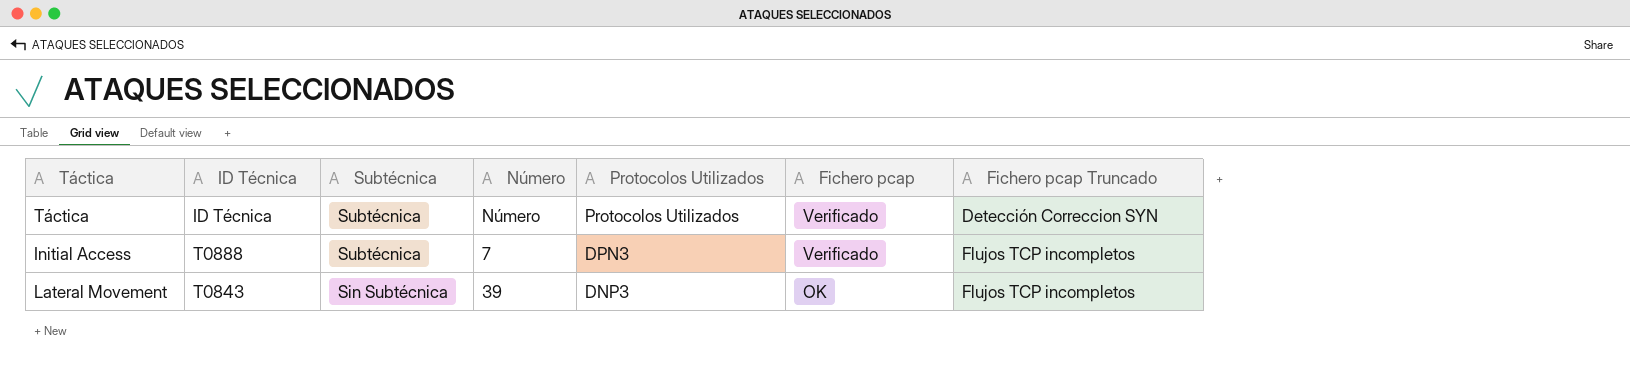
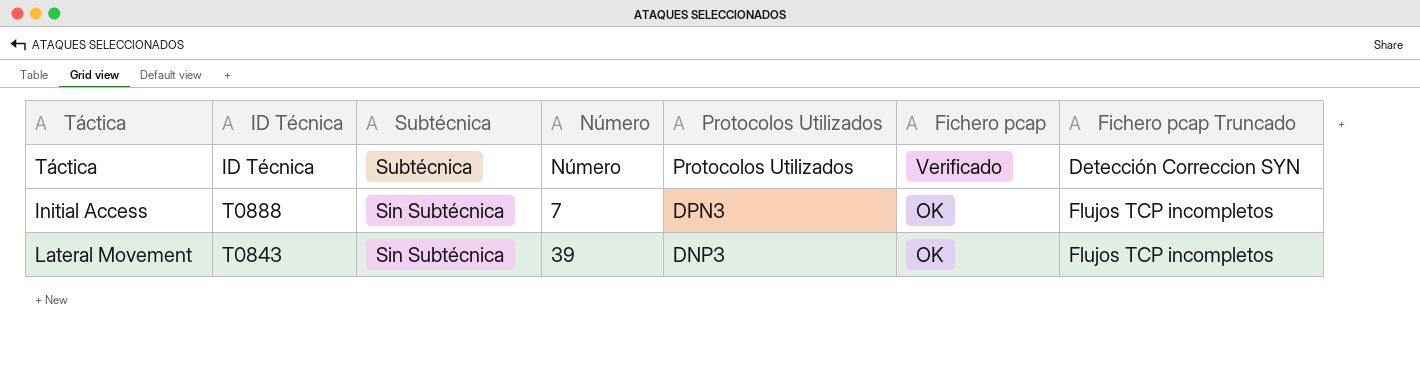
Initial Access | Subtécnica: Subtécnica -> Sin Subtécnica
Initial Access | Fichero pcap: Verificado -> OK

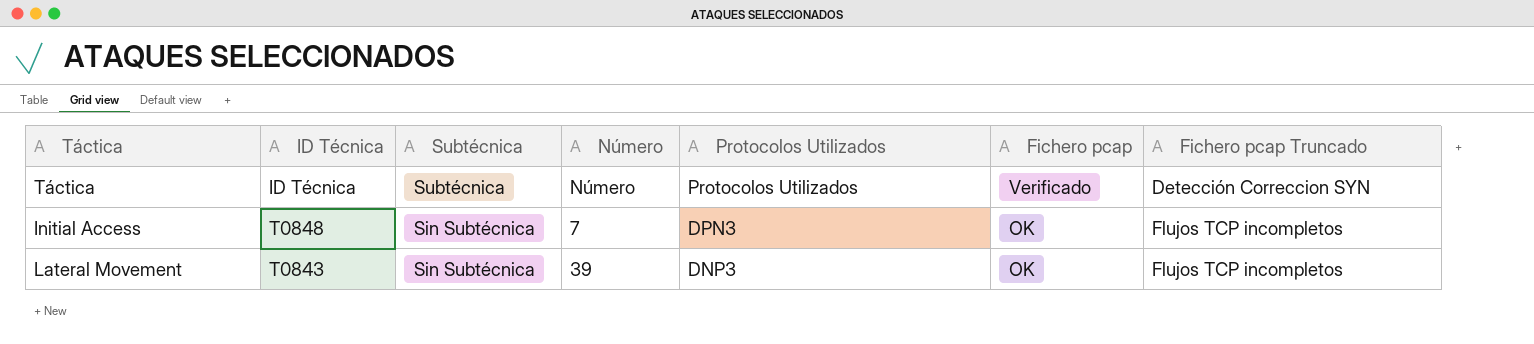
Initial Access | ID Técnica: T0888 -> T0848

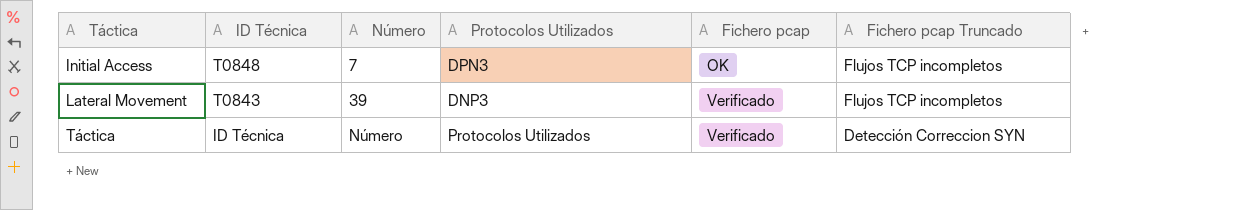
row order: Subtécnica descending -> Táctica ascending
column Subtécnica | position: 3 -> none
Lateral Movement | Fichero pcap: OK -> Verificado

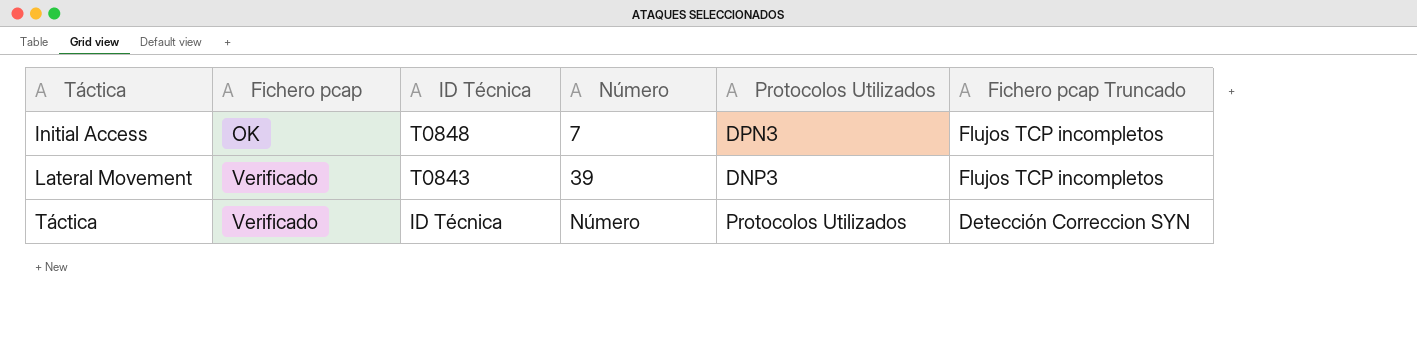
column Fichero pcap | position: 5 -> 2

